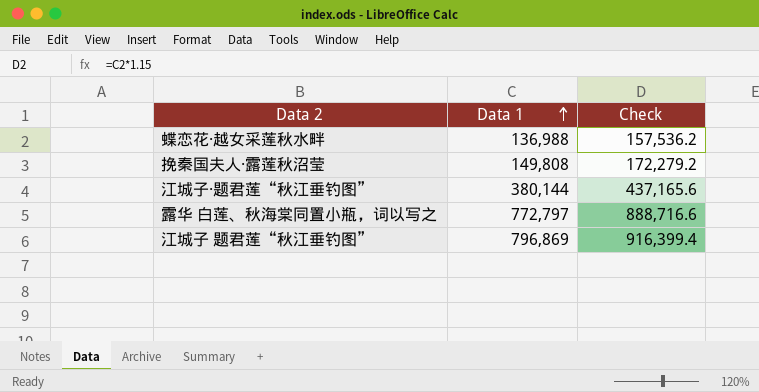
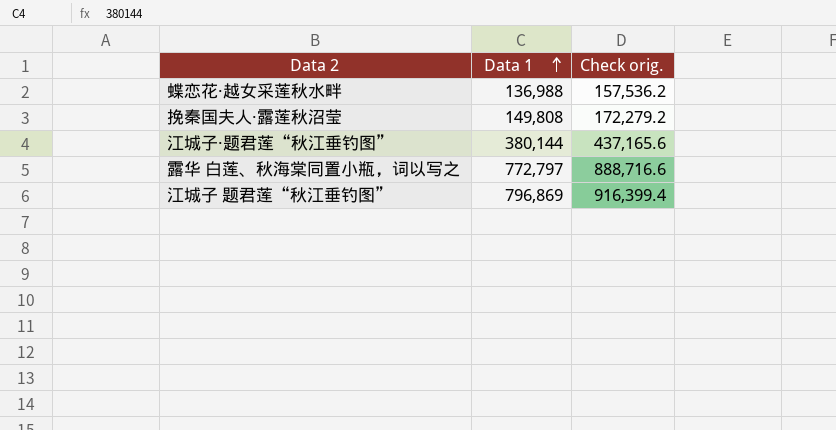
column name: Check -> Check orig.

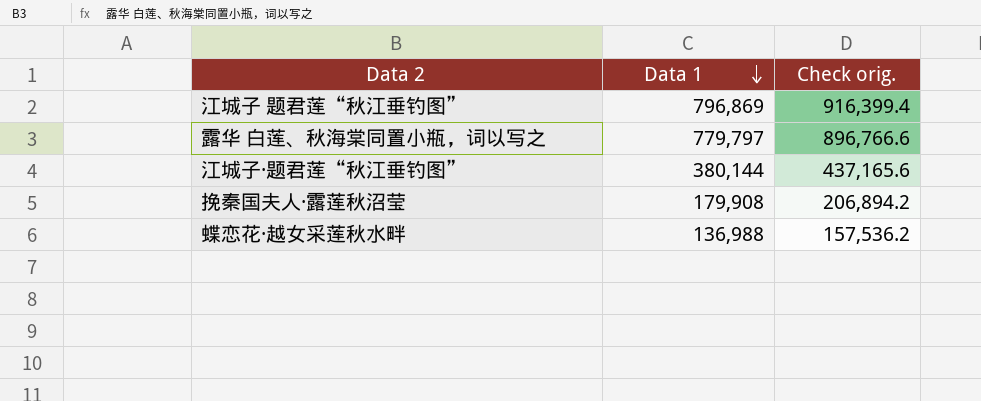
row order: Data 1 ascending -> Data 1 descending
露华 白莲、秋海棠同置小瓶，词以写之 | Data 1: 772,797 -> 779,797
露华 白莲、秋海棠同置小瓶，词以写之 | Check orig.: 888,716.6 -> 896,766.6
挽秦国夫人·露莲秋沼莹 | Data 1: 149,808 -> 179,908
挽秦国夫人·露莲秋沼莹 | Check orig.: 172,279.2 -> 206,894.2

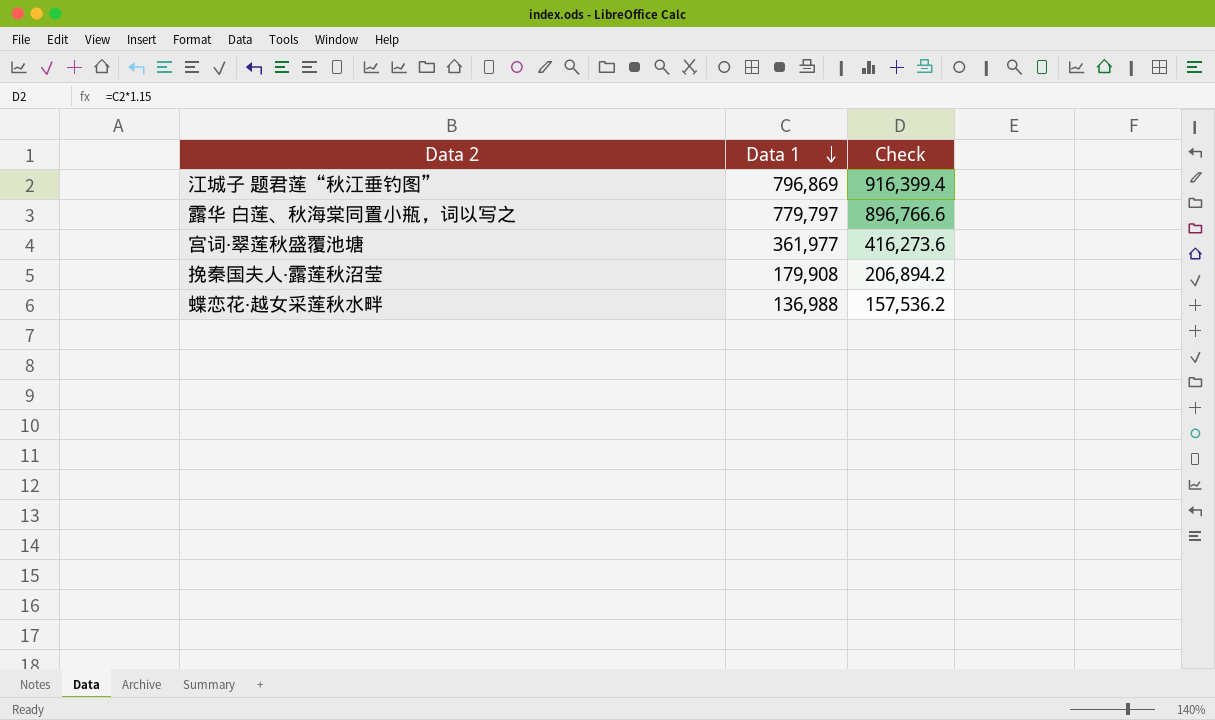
column name: Check orig. -> Check
row 江城子·题君莲“秋江垂钓图”: 380,144 | 437,165.6 -> none
row 宫词·翠莲秋盛覆池塘: none -> 361,977 | 416,273.6

